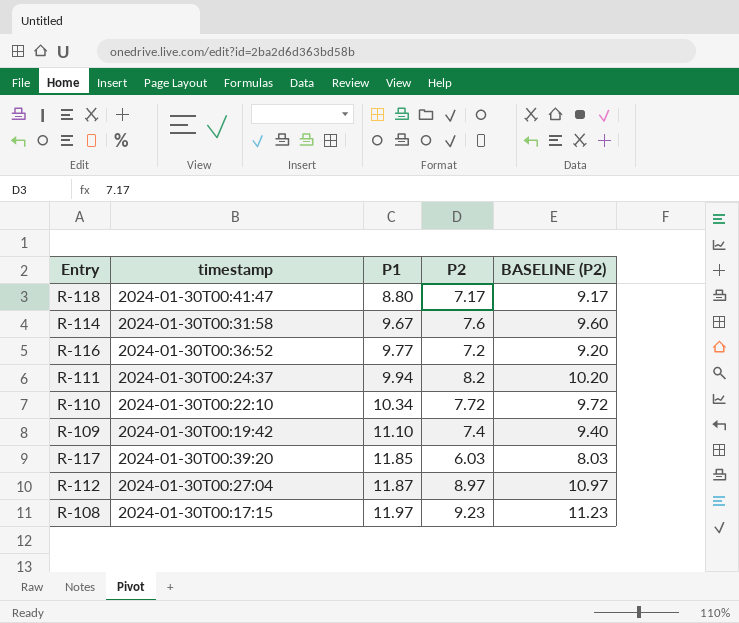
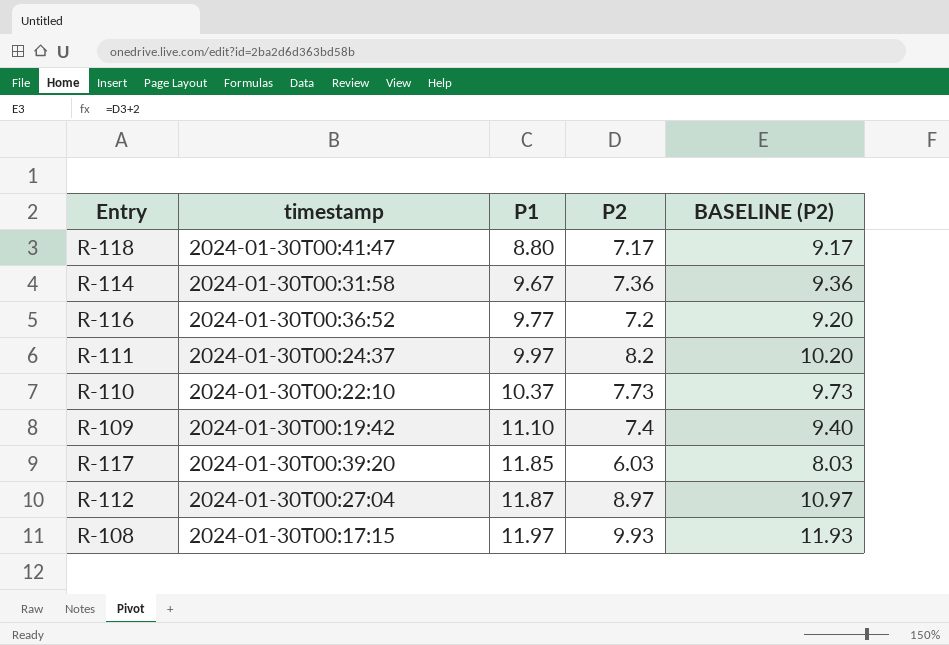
R-114 | P2: 7.6 -> 7.36
R-114 | BASELINE (P2): 9.60 -> 9.36
R-111 | P1: 9.94 -> 9.97
R-110 | P1: 10.34 -> 10.37
R-110 | P2: 7.72 -> 7.73
R-110 | BASELINE (P2): 9.72 -> 9.73
R-108 | P2: 9.23 -> 9.93
R-108 | BASELINE (P2): 11.23 -> 11.93

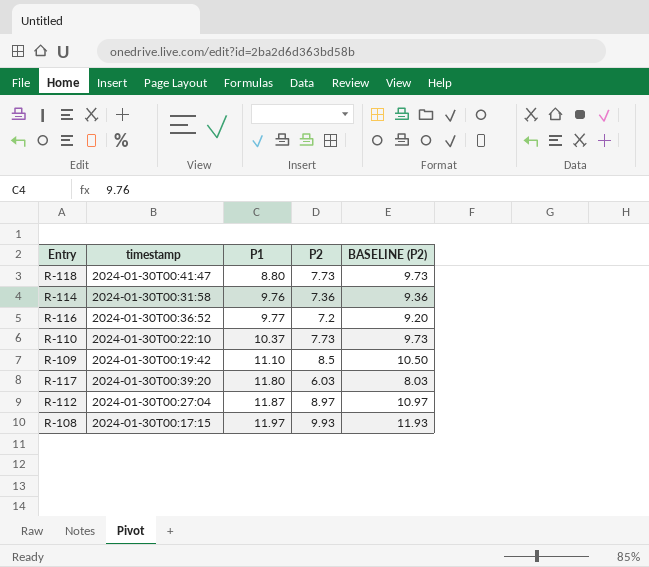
row R-111: 2024-01-30T00:24:37 | 9.97 | 8.2 | 10.20 -> none
R-118 | P2: 7.17 -> 7.73
R-118 | BASELINE (P2): 9.17 -> 9.73
R-114 | P1: 9.67 -> 9.76
R-109 | P2: 7.4 -> 8.5
R-109 | BASELINE (P2): 9.40 -> 10.50
R-117 | P1: 11.85 -> 11.80

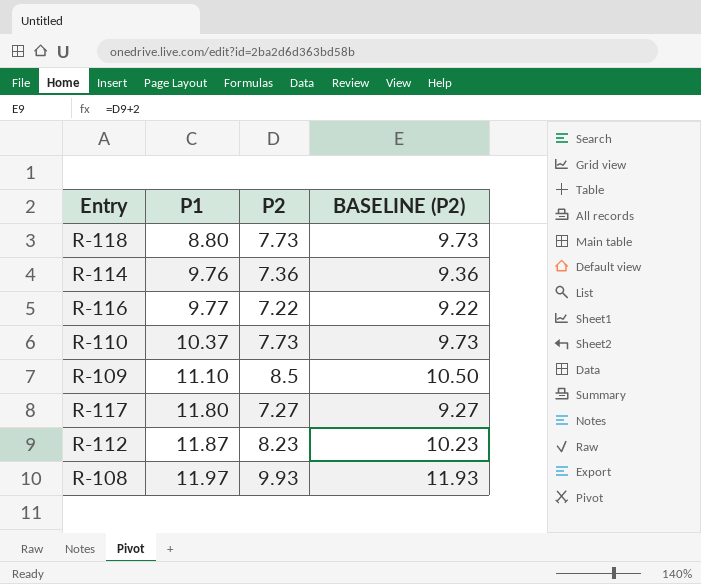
column timestamp | position: 2 -> none
R-116 | P2: 7.2 -> 7.22
R-116 | BASELINE (P2): 9.20 -> 9.22
R-117 | P2: 6.03 -> 7.27
R-117 | BASELINE (P2): 8.03 -> 9.27
R-112 | P2: 8.97 -> 8.23
R-112 | BASELINE (P2): 10.97 -> 10.23

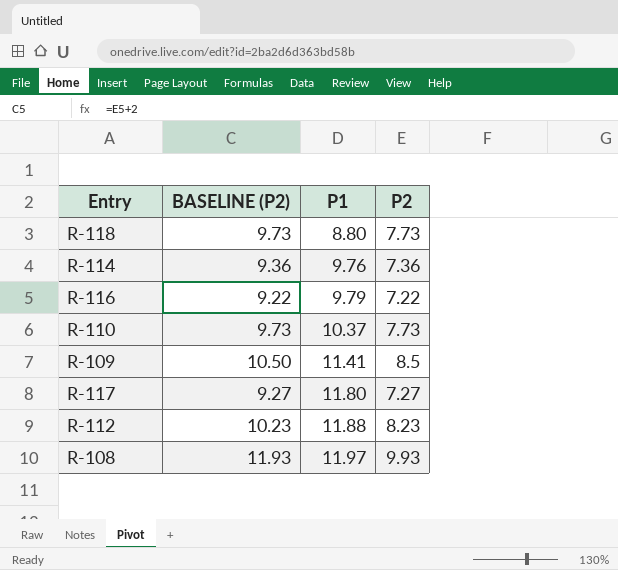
column BASELINE (P2) | position: 4 -> 2
R-116 | P1: 9.77 -> 9.79
R-109 | P1: 11.10 -> 11.41
R-112 | P1: 11.87 -> 11.88

